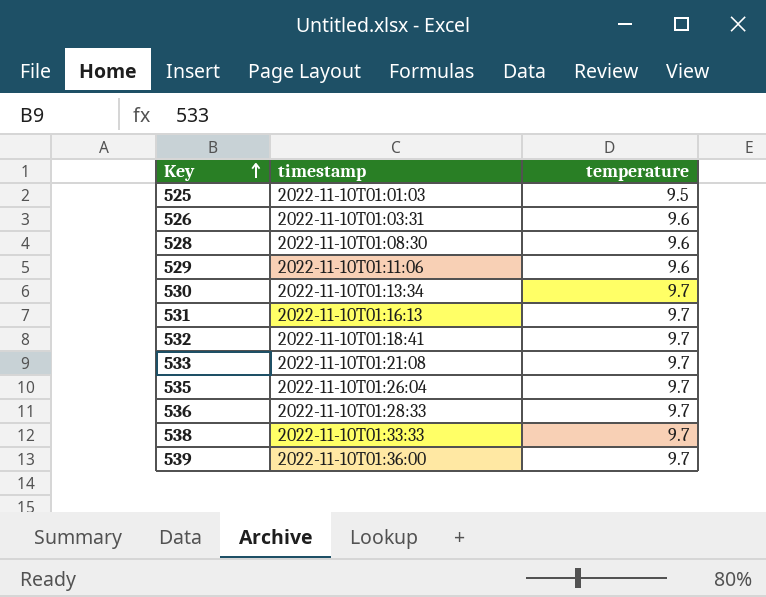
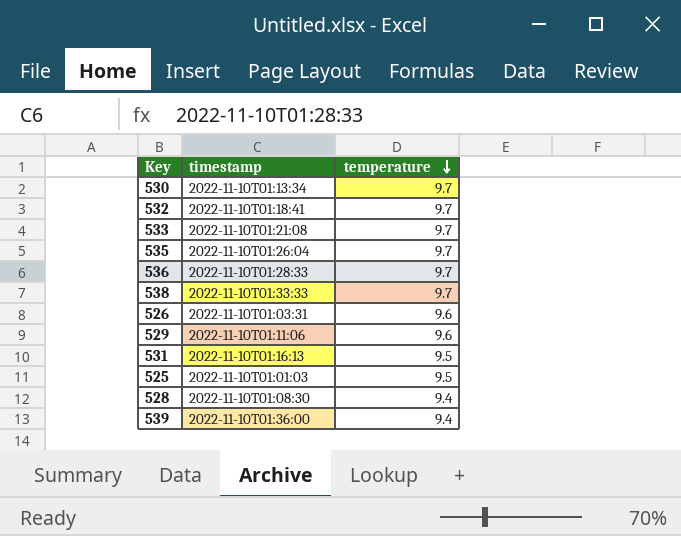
row order: Key ascending -> temperature descending
531 | temperature: 9.7 -> 9.5
528 | temperature: 9.6 -> 9.4
539 | temperature: 9.7 -> 9.4

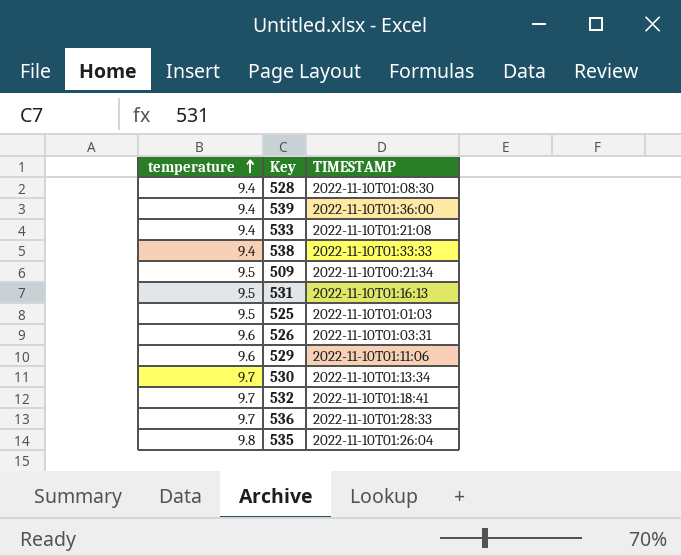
row order: temperature descending -> temperature ascending
column temperature | position: 3 -> 1
column name: timestamp -> TIMESTAMP
533 | temperature: 9.7 -> 9.4
538 | temperature: 9.7 -> 9.4
row 509: none -> 9.5 | 2022-11-10T00:21:34
535 | temperature: 9.7 -> 9.8

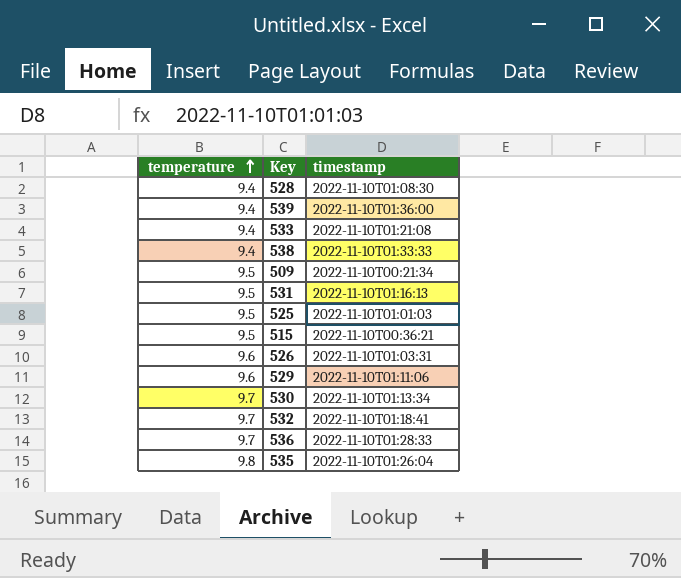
column name: TIMESTAMP -> timestamp
row 515: none -> 9.5 | 2022-11-10T00:36:21

